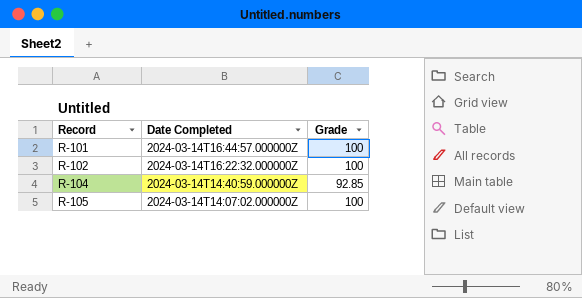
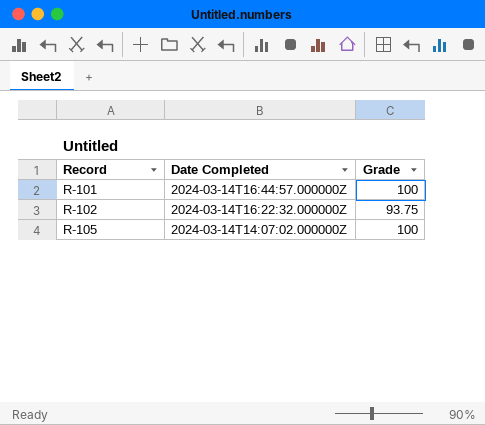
row R-104: 2024-03-14T14:40:59.000000Z | 92.85 -> none
R-102 | Grade: 100 -> 93.75

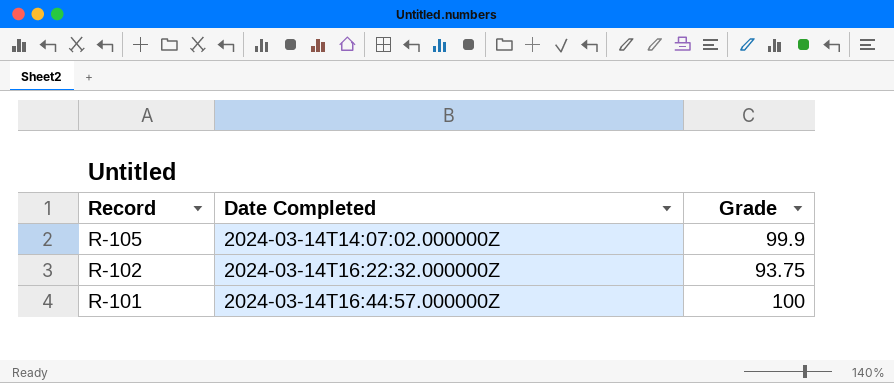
row order: Record ascending -> Record descending
R-105 | Grade: 100 -> 99.9

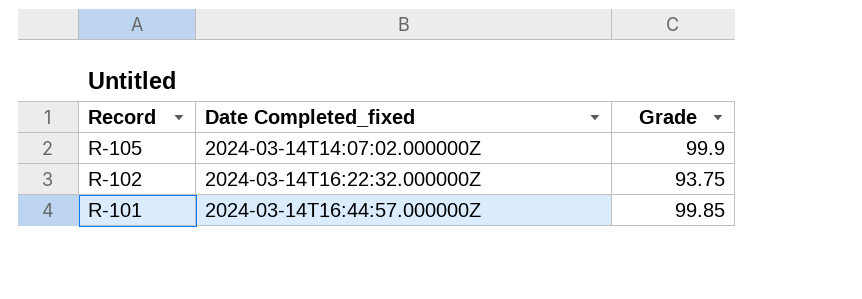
column name: Date Completed -> Date Completed_fixed
R-101 | Grade: 100 -> 99.85

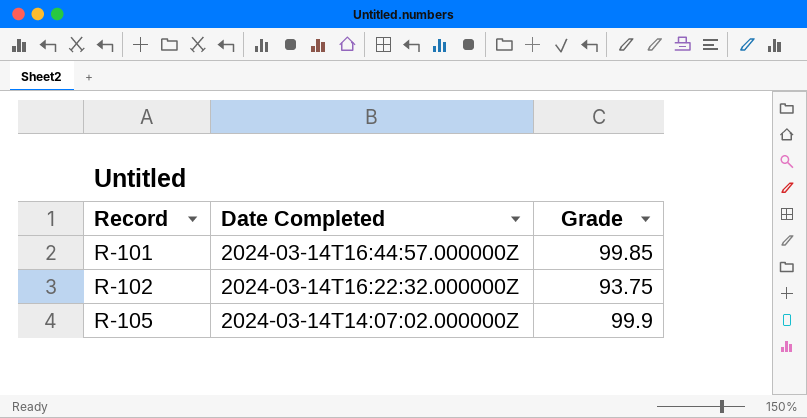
row order: Record descending -> Record ascending
column name: Date Completed_fixed -> Date Completed

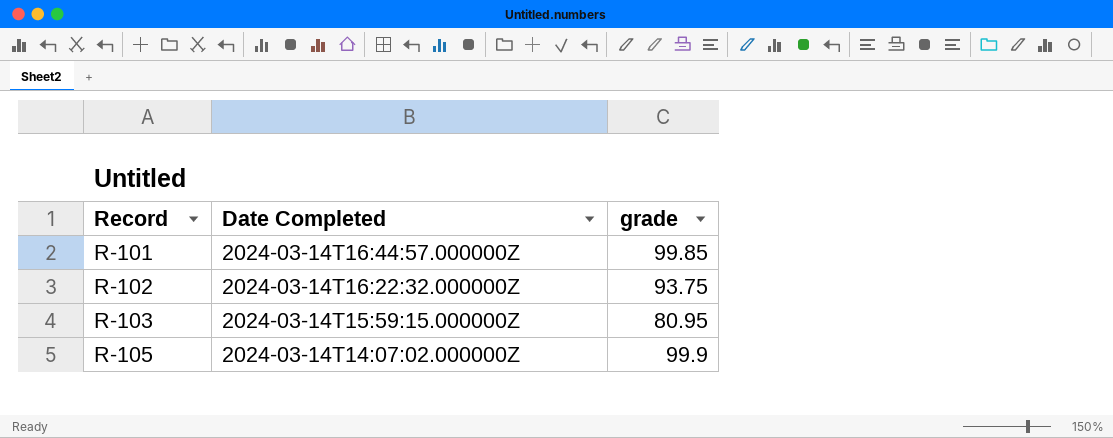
column name: Grade -> grade
row R-103: none -> 2024-03-14T15:59:15.000000Z | 80.95

